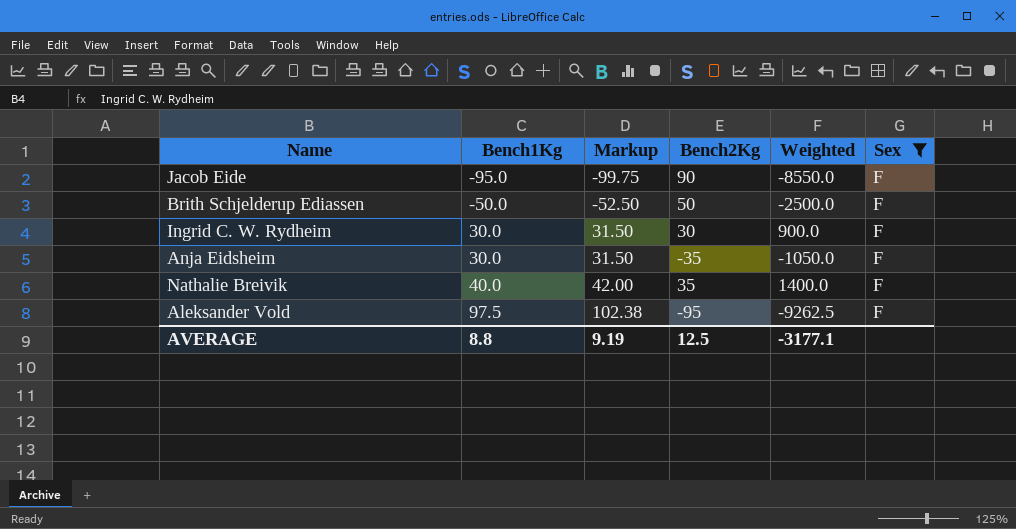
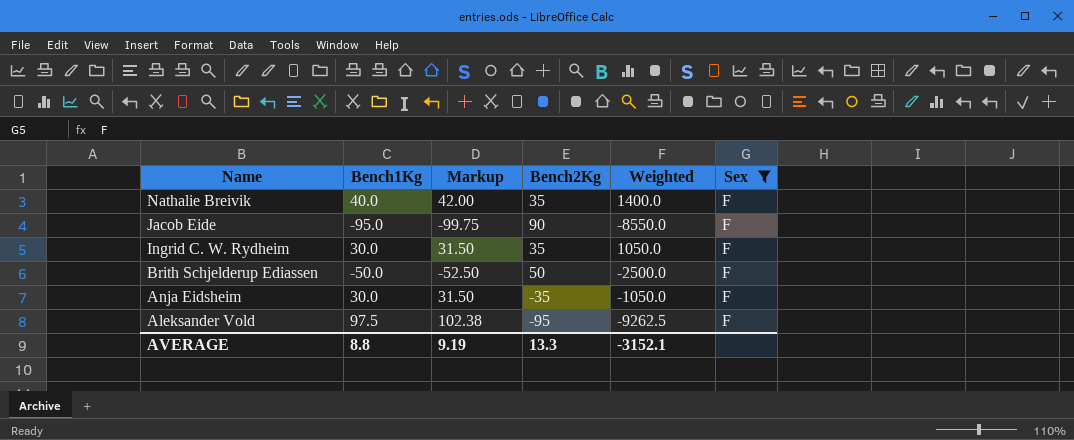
row order: Bench1Kg ascending -> Name descending
Ingrid C. W. Rydheim | Bench2Kg: 30 -> 35
Ingrid C. W. Rydheim | Weighted: 900.0 -> 1050.0
AVERAGE | Bench2Kg: 12.5 -> 13.3
AVERAGE | Weighted: -3177.1 -> -3152.1

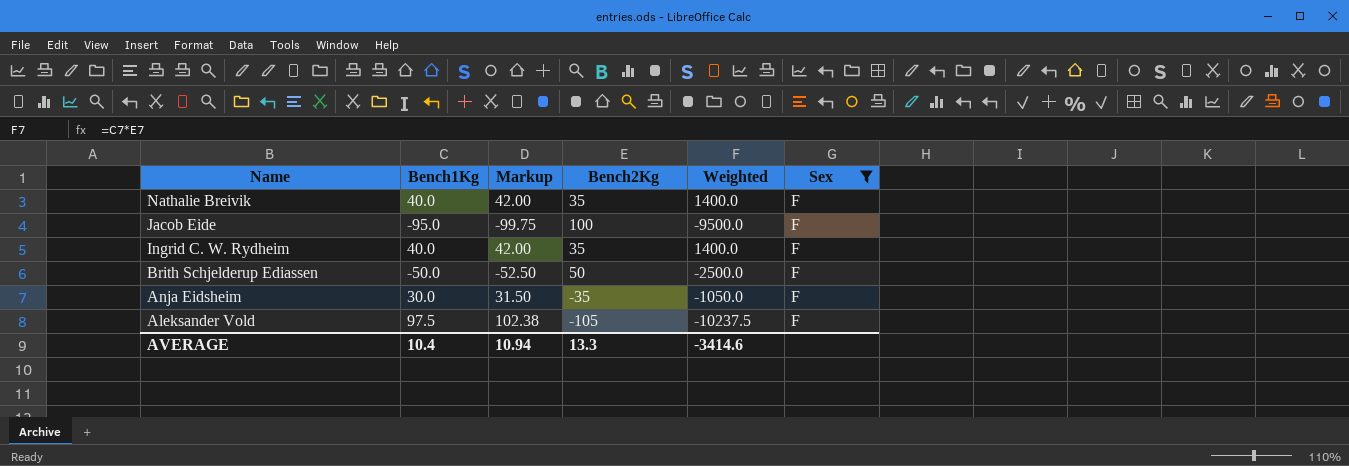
Jacob Eide | Bench2Kg: 90 -> 100
Jacob Eide | Weighted: -8550.0 -> -9500.0
Ingrid C. W. Rydheim | Bench1Kg: 30.0 -> 40.0
Ingrid C. W. Rydheim | Markup: 31.50 -> 42.00
Ingrid C. W. Rydheim | Weighted: 1050.0 -> 1400.0
Aleksander Vold | Bench2Kg: -95 -> -105
Aleksander Vold | Weighted: -9262.5 -> -10237.5
AVERAGE | Bench1Kg: 8.8 -> 10.4
AVERAGE | Markup: 9.19 -> 10.94
AVERAGE | Weighted: -3152.1 -> -3414.6

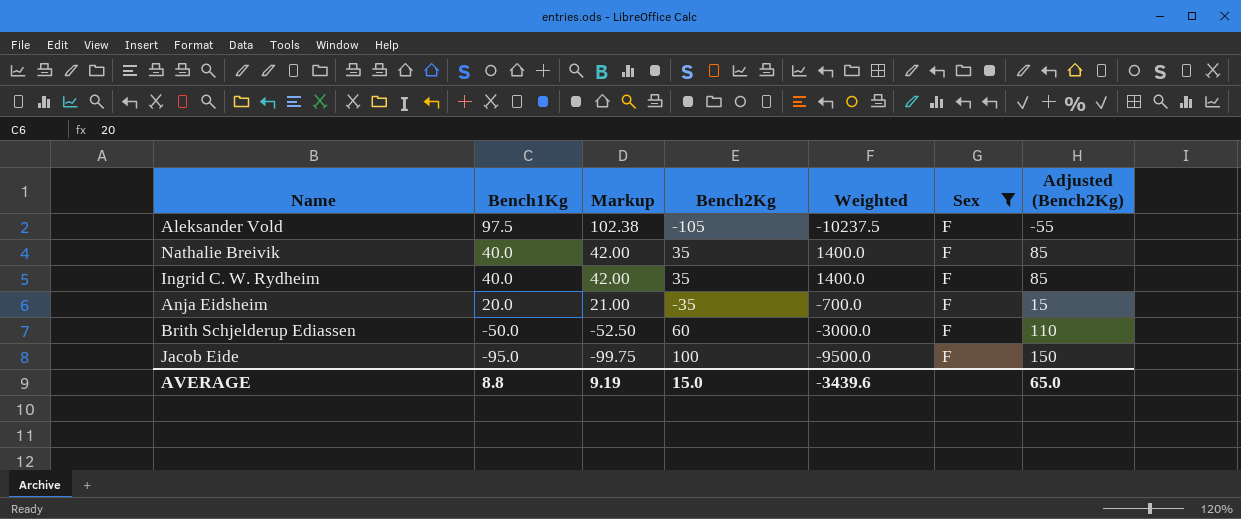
row order: Name descending -> Bench1Kg descending
column Adjusted (Bench2Kg) | formula: none -> [Bench2Kg] + 50
Anja Eidsheim | Bench1Kg: 30.0 -> 20.0
Anja Eidsheim | Markup: 31.50 -> 21.00
Anja Eidsheim | Weighted: -1050.0 -> -700.0
Brith Schjelderup Ediassen | Bench2Kg: 50 -> 60
Brith Schjelderup Ediassen | Weighted: -2500.0 -> -3000.0
AVERAGE | Bench1Kg: 10.4 -> 8.8
AVERAGE | Markup: 10.94 -> 9.19
AVERAGE | Bench2Kg: 13.3 -> 15.0
AVERAGE | Weighted: -3414.6 -> -3439.6

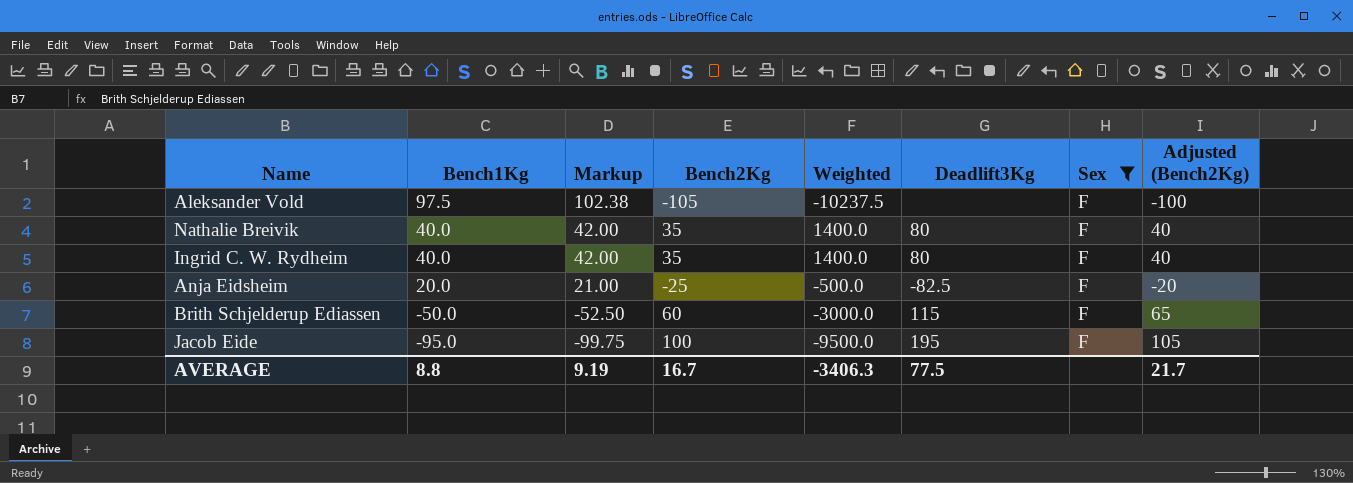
column Deadlift3Kg | position: none -> 6
column Adjusted (Bench2Kg) | formula: [Bench2Kg] + 50 -> [Bench2Kg] + 5
Anja Eidsheim | Bench2Kg: -35 -> -25
Anja Eidsheim | Weighted: -700.0 -> -500.0
AVERAGE | Bench2Kg: 15.0 -> 16.7
AVERAGE | Weighted: -3439.6 -> -3406.3
AVERAGE | Adjusted (Bench2Kg): 65.0 -> 21.7

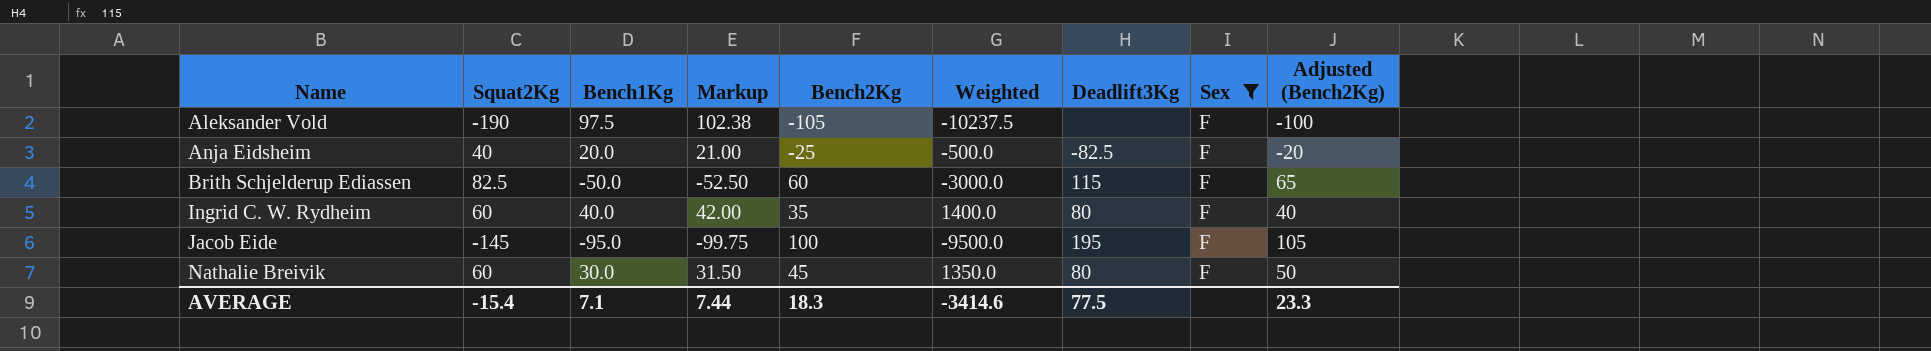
row order: Bench1Kg descending -> Name ascending
column Squat2Kg | position: none -> 2
Nathalie Breivik | Bench1Kg: 40.0 -> 30.0
Nathalie Breivik | Markup: 42.00 -> 31.50
Nathalie Breivik | Bench2Kg: 35 -> 45
Nathalie Breivik | Weighted: 1400.0 -> 1350.0
Nathalie Breivik | Adjusted (Bench2Kg): 40 -> 50
AVERAGE | Bench1Kg: 8.8 -> 7.1
AVERAGE | Markup: 9.19 -> 7.44
AVERAGE | Bench2Kg: 16.7 -> 18.3
AVERAGE | Weighted: -3406.3 -> -3414.6
AVERAGE | Adjusted (Bench2Kg): 21.7 -> 23.3

